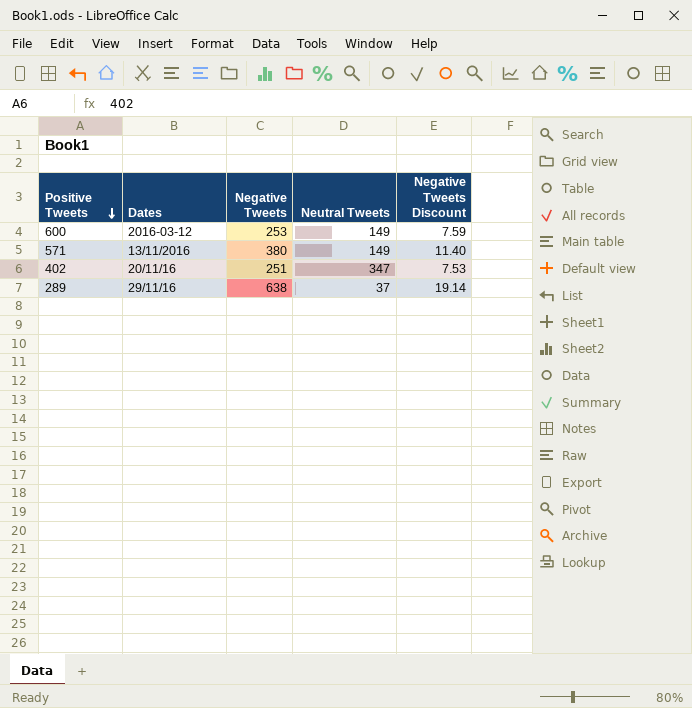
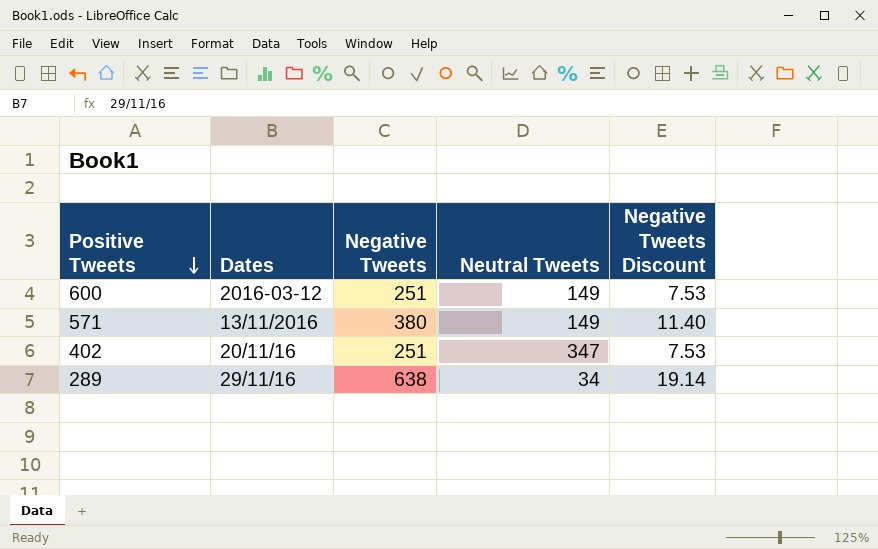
600 | Negative Tweets: 253 -> 251
600 | Negative Tweets Discount: 7.59 -> 7.53
289 | Neutral Tweets: 37 -> 34

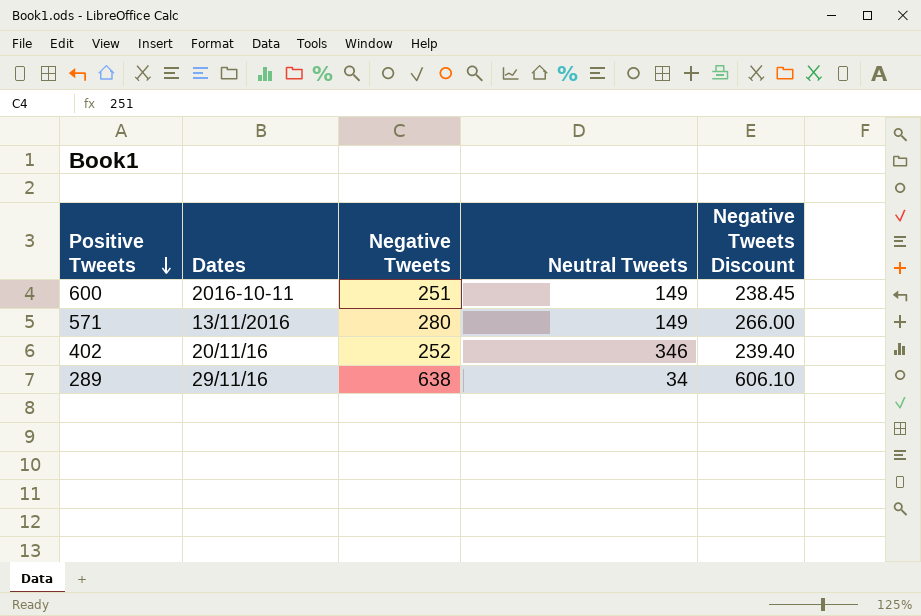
column Negative Tweets Discount | formula: [Negative Tweets] * 0.03 -> [Negative Tweets] * 0.95
600 | Dates: 2016-03-12 -> 2016-10-11
571 | Negative Tweets: 380 -> 280
402 | Negative Tweets: 251 -> 252
402 | Neutral Tweets: 347 -> 346

